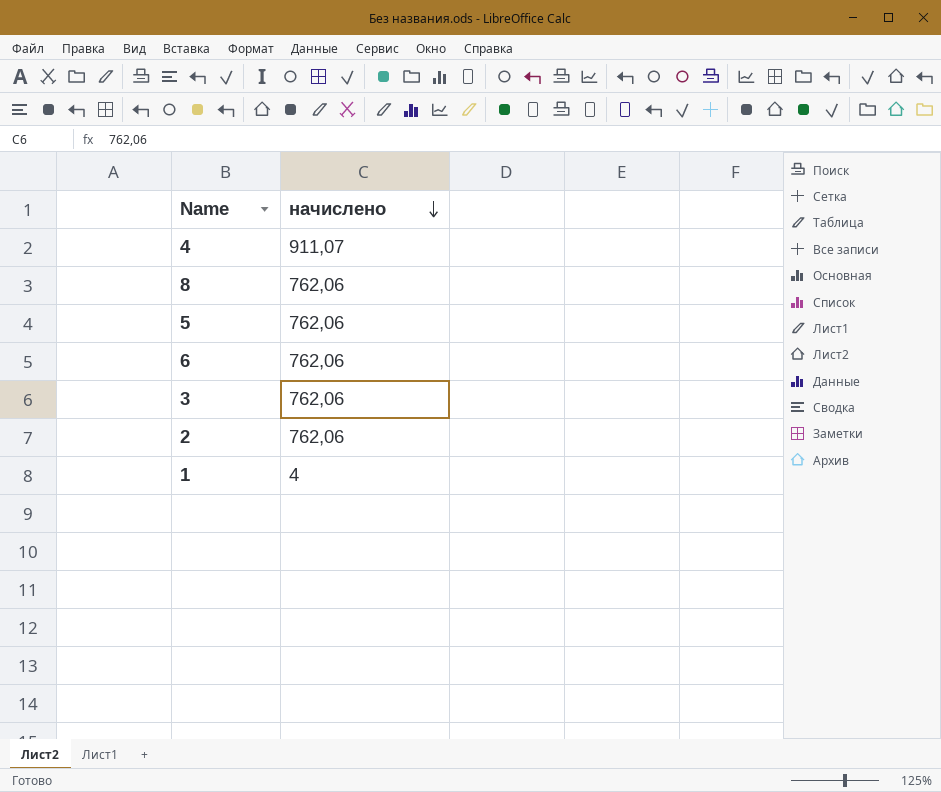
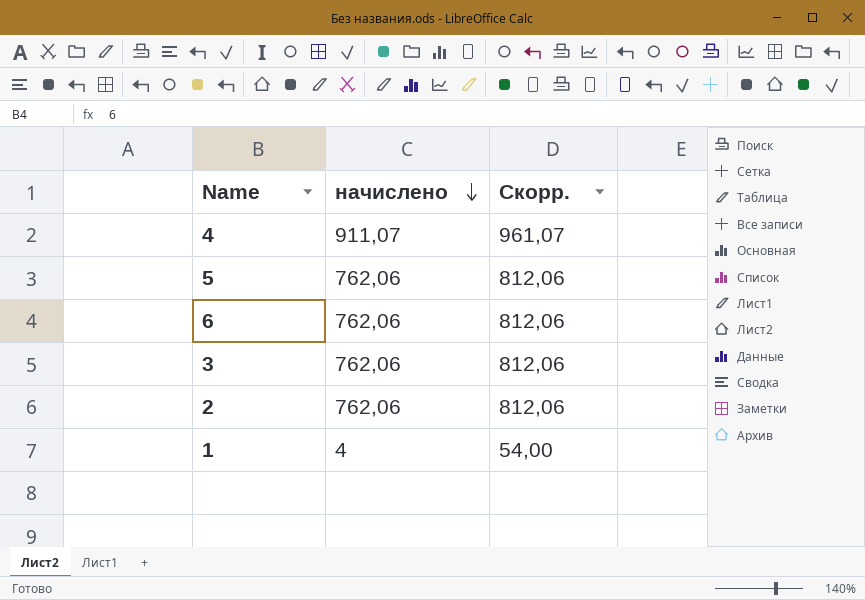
column Скорр. | formula: none -> [начислено] + 50
row 8: 762,06 -> none

